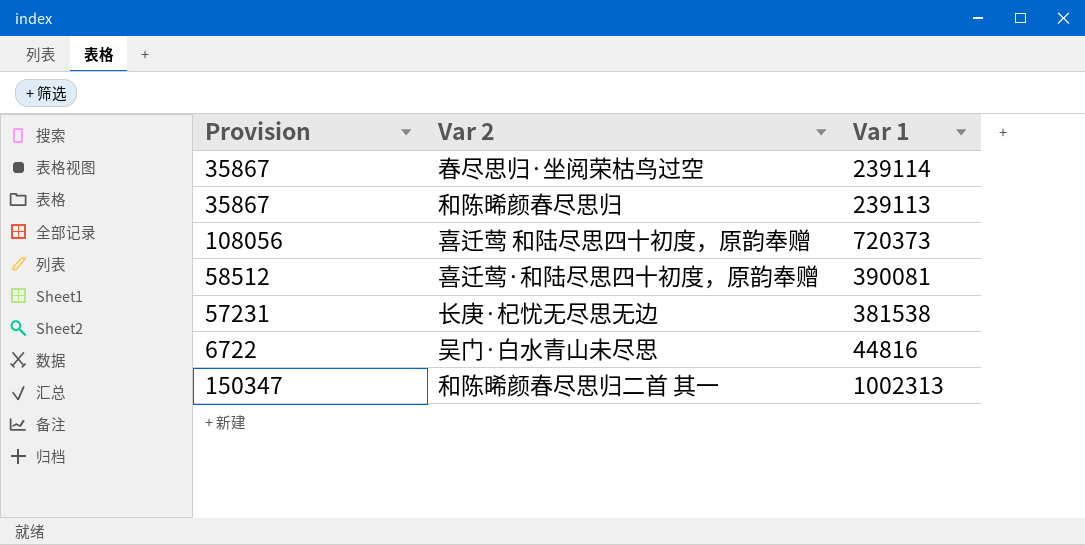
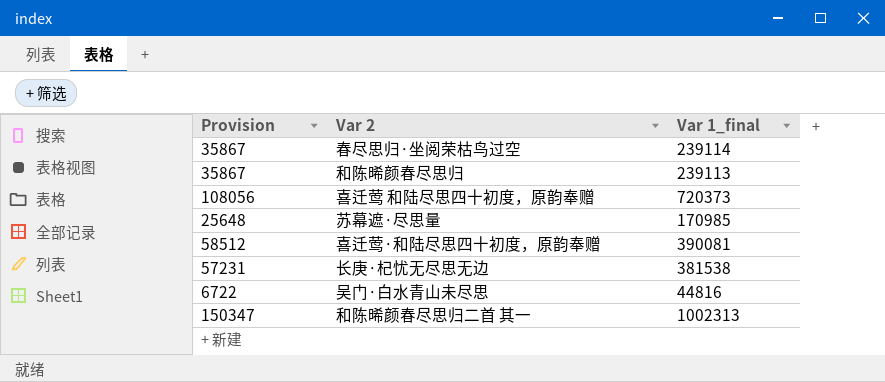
column name: Var 1 -> Var 1_final
row 苏幕遮·尽思量: none -> 25648 | 170985

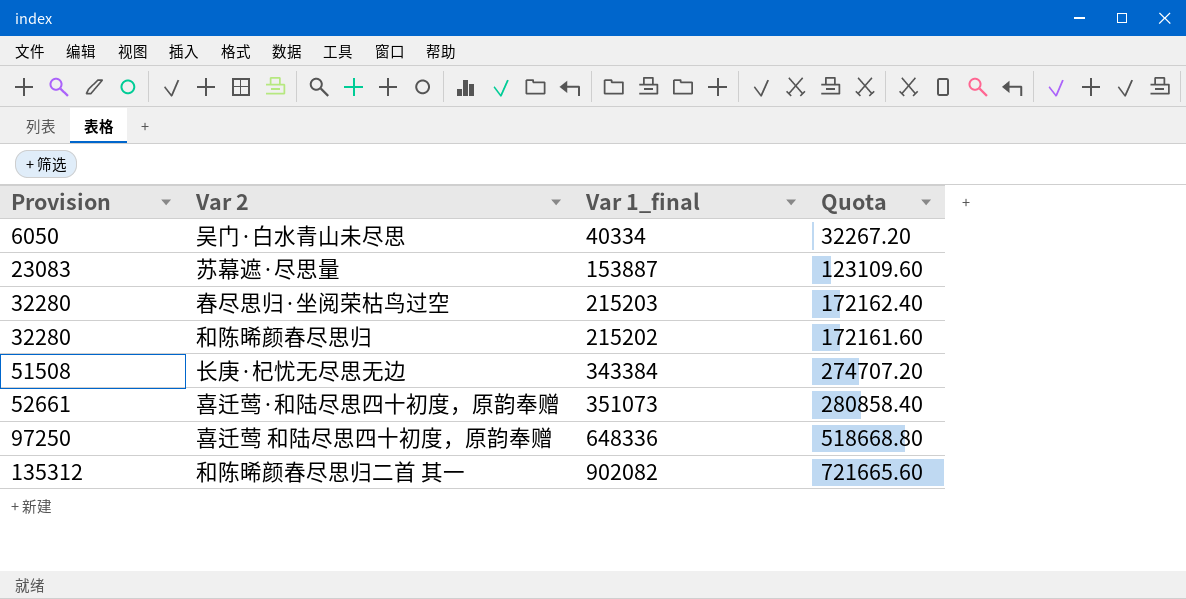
row order: none -> Provision ascending
column Quota | formula: none -> [Var 1_final] * 0.8
吴门·白水青山未尽思 | Provision: 6722 -> 6050
吴门·白水青山未尽思 | Var 1_final: 44816 -> 40334
苏幕遮·尽思量 | Provision: 25648 -> 23083
苏幕遮·尽思量 | Var 1_final: 170985 -> 153887
春尽思归·坐阅荣枯鸟过空 | Provision: 35867 -> 32280
春尽思归·坐阅荣枯鸟过空 | Var 1_final: 239114 -> 215203
和陈晞颜春尽思归 | Provision: 35867 -> 32280
和陈晞颜春尽思归 | Var 1_final: 239113 -> 215202
长庚·杞忧无尽思无边 | Provision: 57231 -> 51508
长庚·杞忧无尽思无边 | Var 1_final: 381538 -> 343384
喜迁莺·和陆尽思四十初度，原韵奉赠 | Provision: 58512 -> 52661
喜迁莺·和陆尽思四十初度，原韵奉赠 | Var 1_final: 390081 -> 351073
喜迁莺 和陆尽思四十初度，原韵奉赠 | Provision: 108056 -> 97250
喜迁莺 和陆尽思四十初度，原韵奉赠 | Var 1_final: 720373 -> 648336
和陈晞颜春尽思归二首 其一 | Provision: 150347 -> 135312
和陈晞颜春尽思归二首 其一 | Var 1_final: 1002313 -> 902082

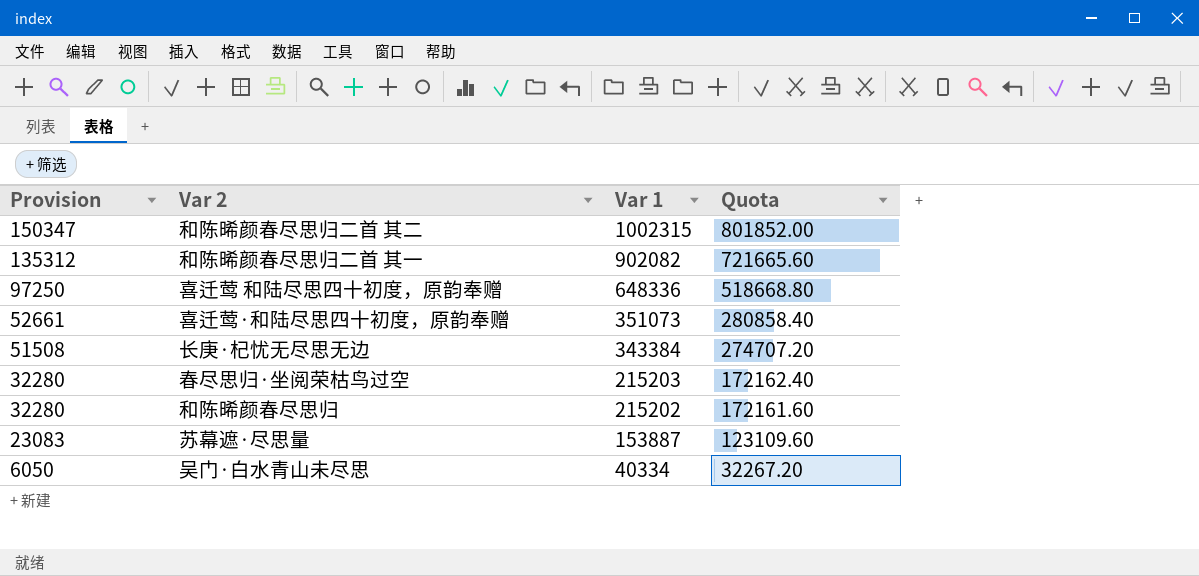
row order: Provision ascending -> Provision descending
column name: Var 1_final -> Var 1
row 和陈晞颜春尽思归二首 其二: none -> 150347 | 1002315 | 801852.00

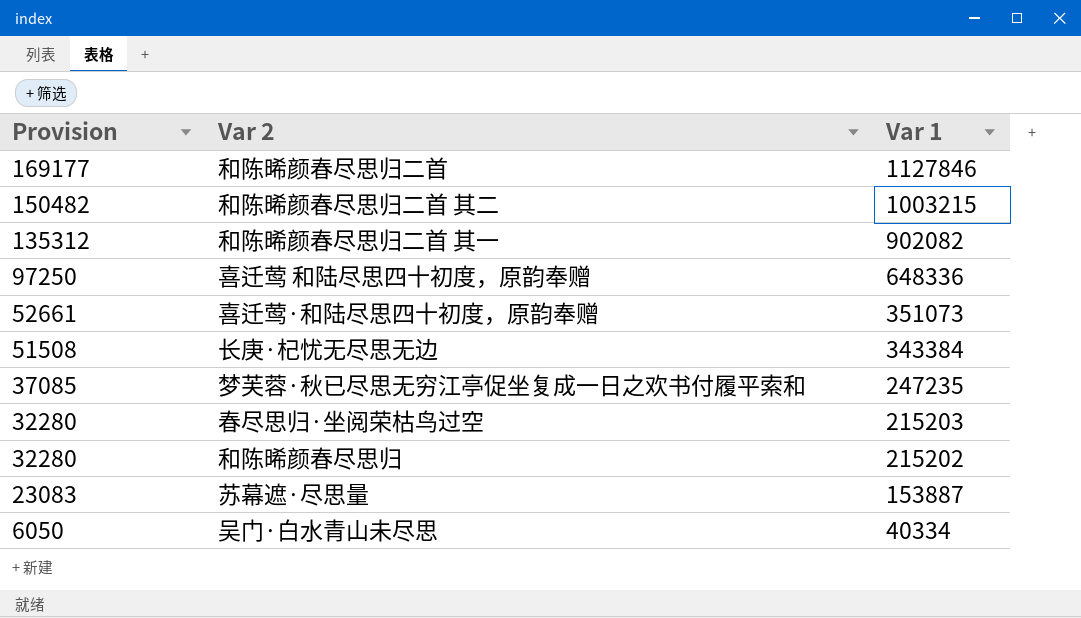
column Quota | formula: [Var 1] * 0.8 -> none
row 和陈晞颜春尽思归二首: none -> 169177 | 1127846
和陈晞颜春尽思归二首 其二 | Provision: 150347 -> 150482
和陈晞颜春尽思归二首 其二 | Var 1: 1002315 -> 1003215
row 梦芙蓉·秋已尽思无穷江亭促坐复成一日之欢书付履平索和: none -> 37085 | 247235

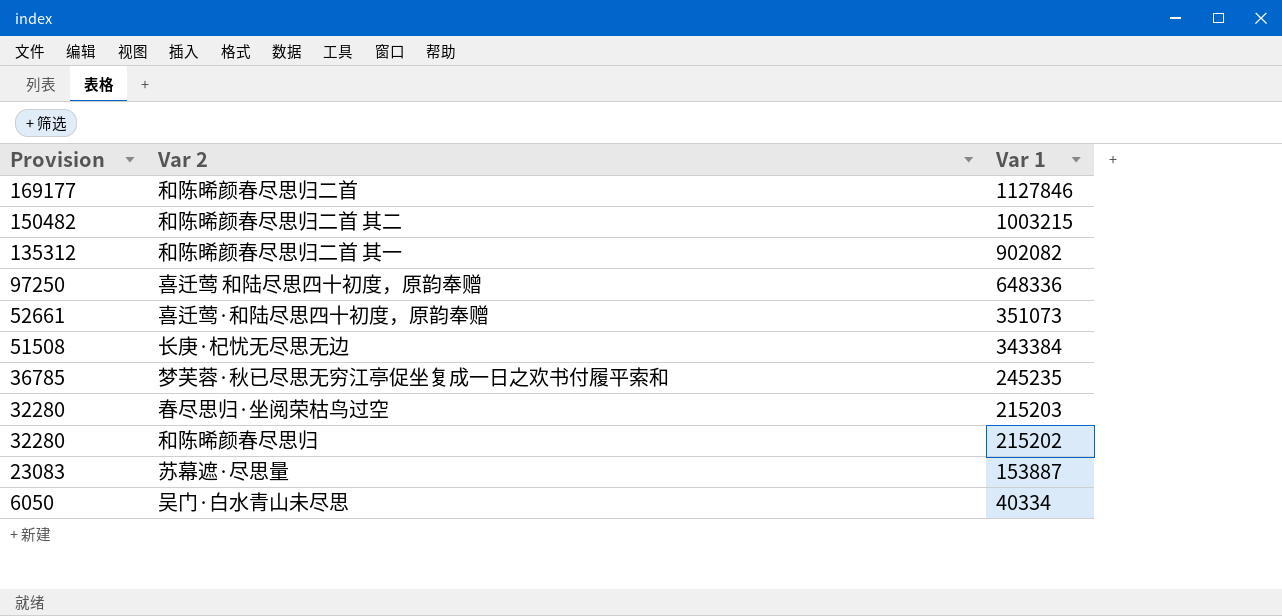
梦芙蓉·秋已尽思无穷江亭促坐复成一日之欢书付履平索和 | Provision: 37085 -> 36785
梦芙蓉·秋已尽思无穷江亭促坐复成一日之欢书付履平索和 | Var 1: 247235 -> 245235

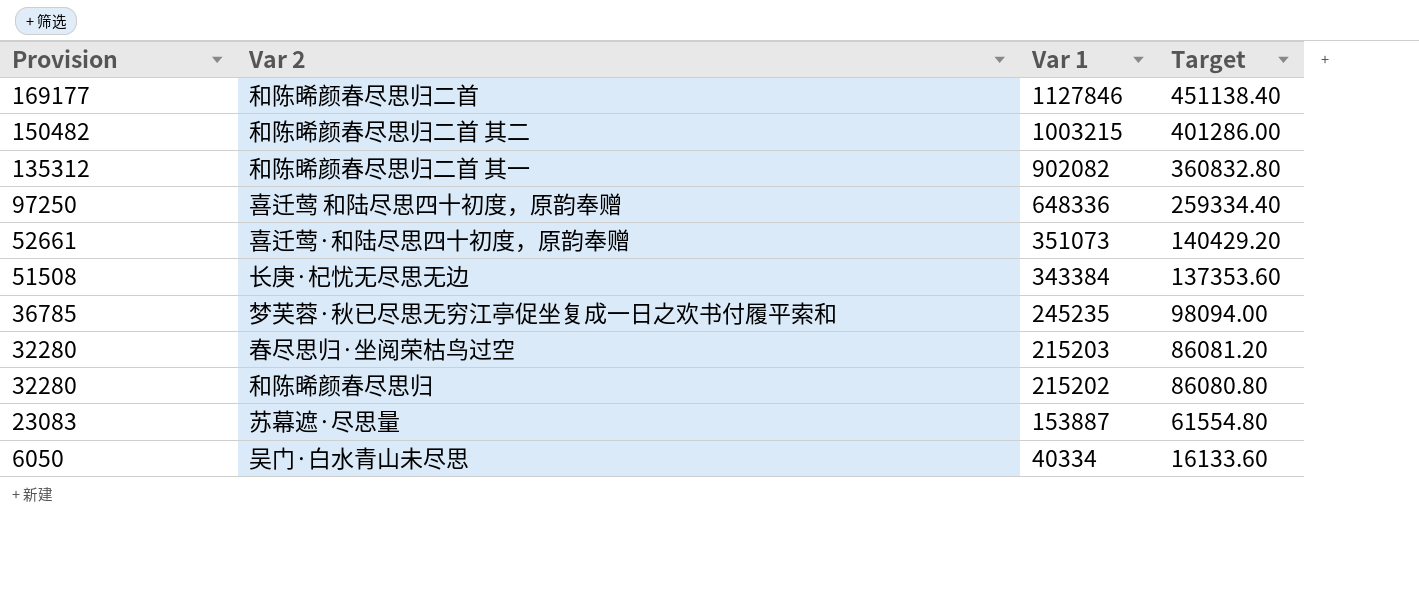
column Target | formula: none -> [Var 1] * 0.4

